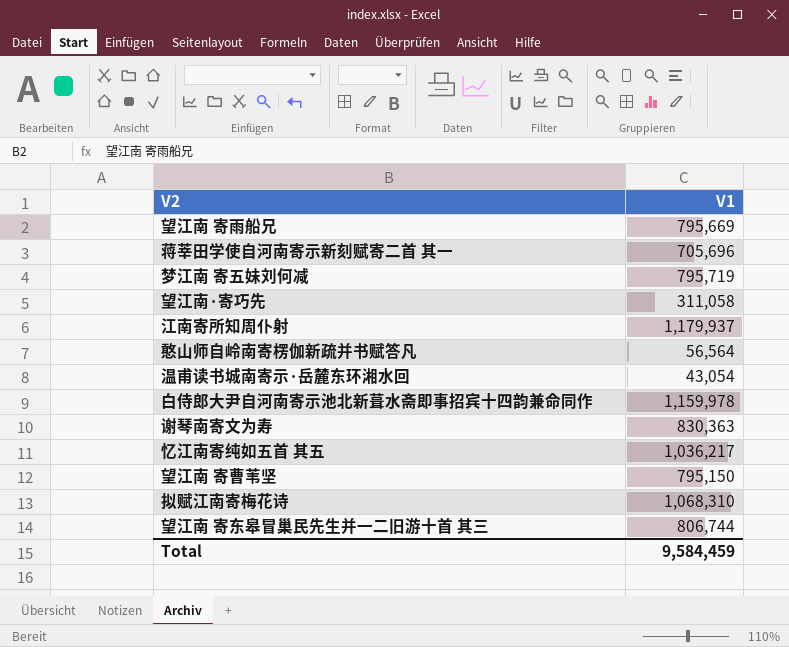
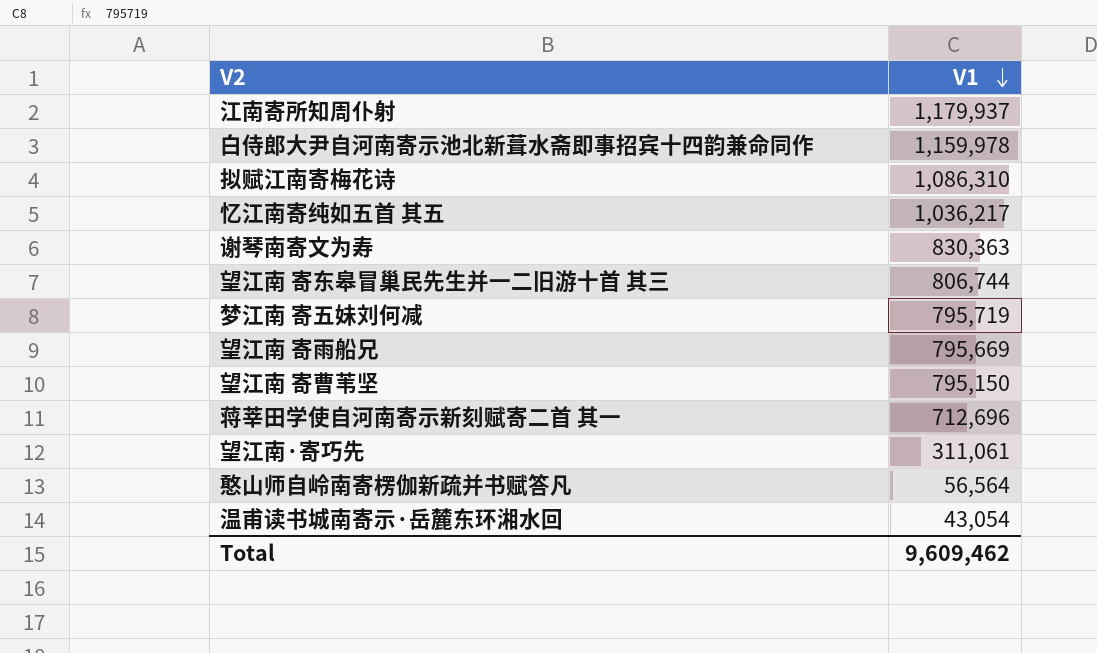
row order: none -> V1 descending
拟赋江南寄梅花诗 | V1: 1,068,310 -> 1,086,310
蒋莘田学使自河南寄示新刻赋寄二首 其一 | V1: 705,696 -> 712,696
望江南·寄巧先 | V1: 311,058 -> 311,061
Total | V1: 9,584,459 -> 9,609,462

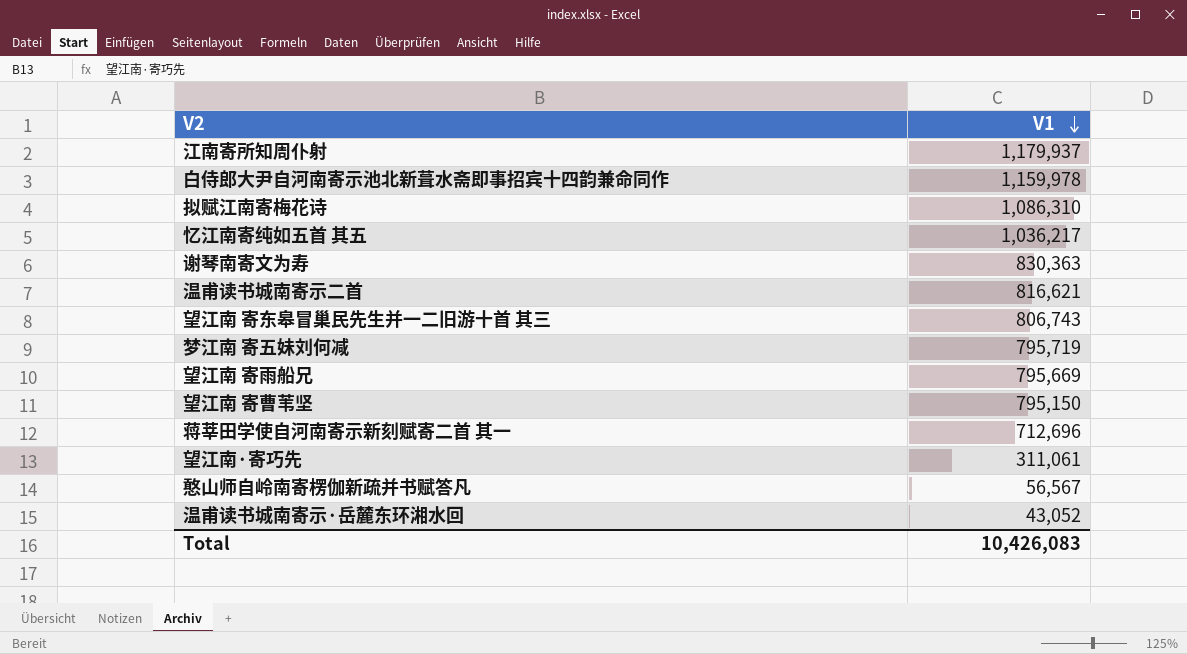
row 温甫读书城南寄示二首: none -> 816,621
望江南 寄东皋冒巢民先生并一二旧游十首 其三 | V1: 806,744 -> 806,743
憨山师自岭南寄楞伽新疏并书赋答凡 | V1: 56,564 -> 56,567
温甫读书城南寄示·岳麓东环湘水回 | V1: 43,054 -> 43,052
Total | V1: 9,609,462 -> 10,426,083

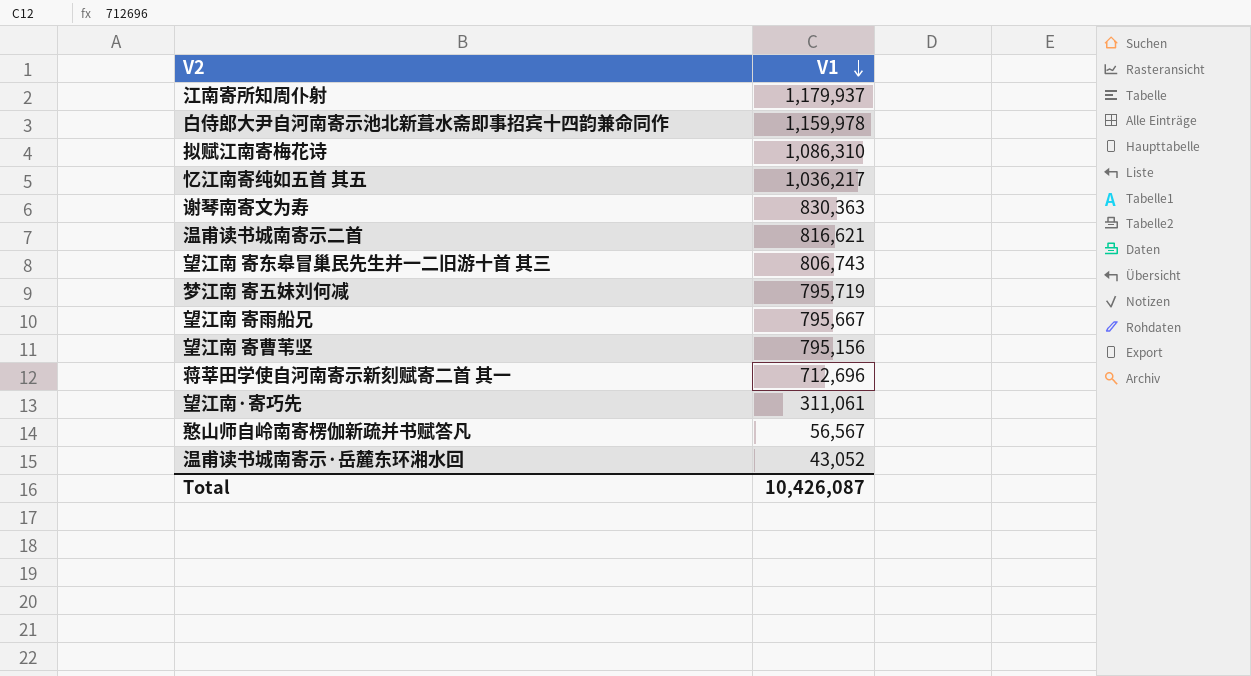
望江南 寄雨船兄 | V1: 795,669 -> 795,667
望江南 寄曹苇坚 | V1: 795,150 -> 795,156
Total | V1: 10,426,083 -> 10,426,087

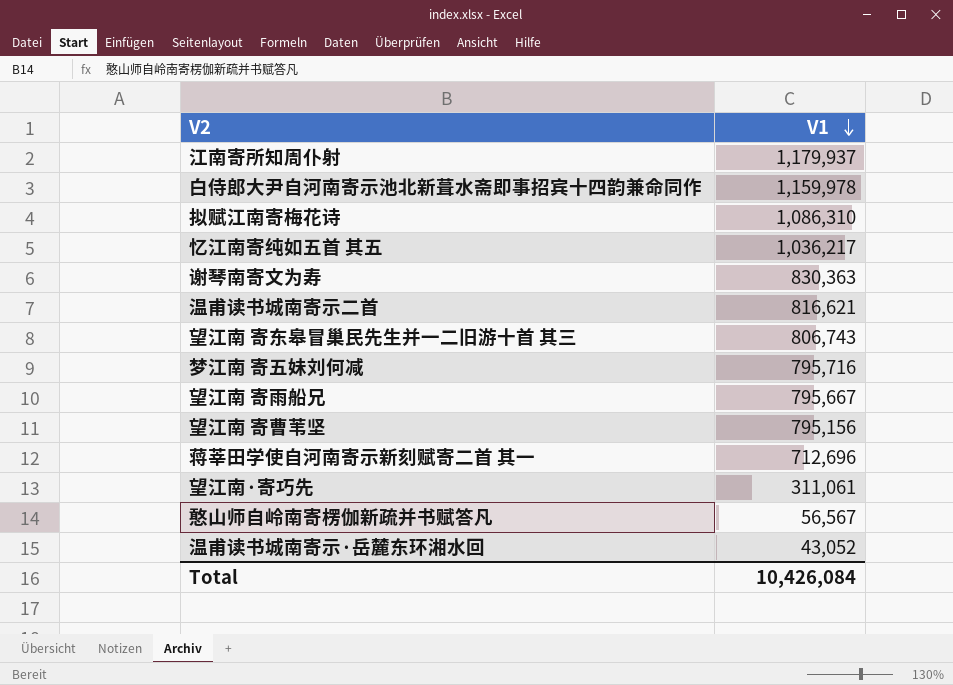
梦江南 寄五妹刘何减 | V1: 795,719 -> 795,716
Total | V1: 10,426,087 -> 10,426,084

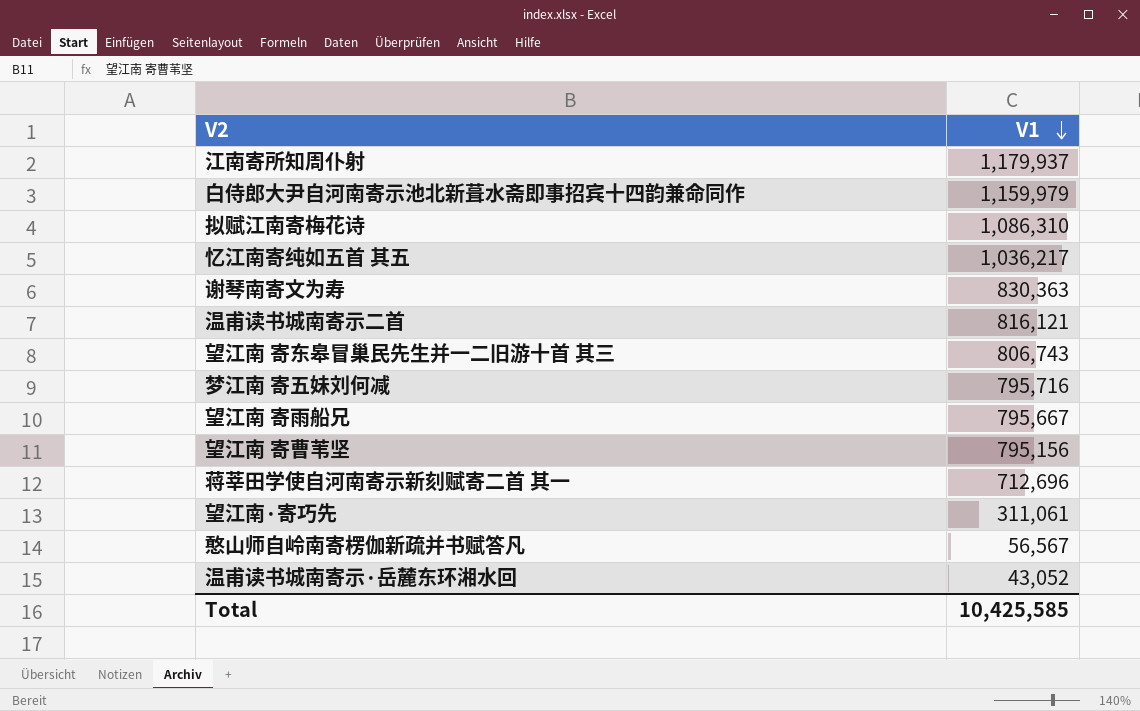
白侍郎大尹自河南寄示池北新葺水斋即事招宾十四韵兼命同作 | V1: 1,159,978 -> 1,159,979
温甫读书城南寄示二首 | V1: 816,621 -> 816,121
Total | V1: 10,426,084 -> 10,425,585

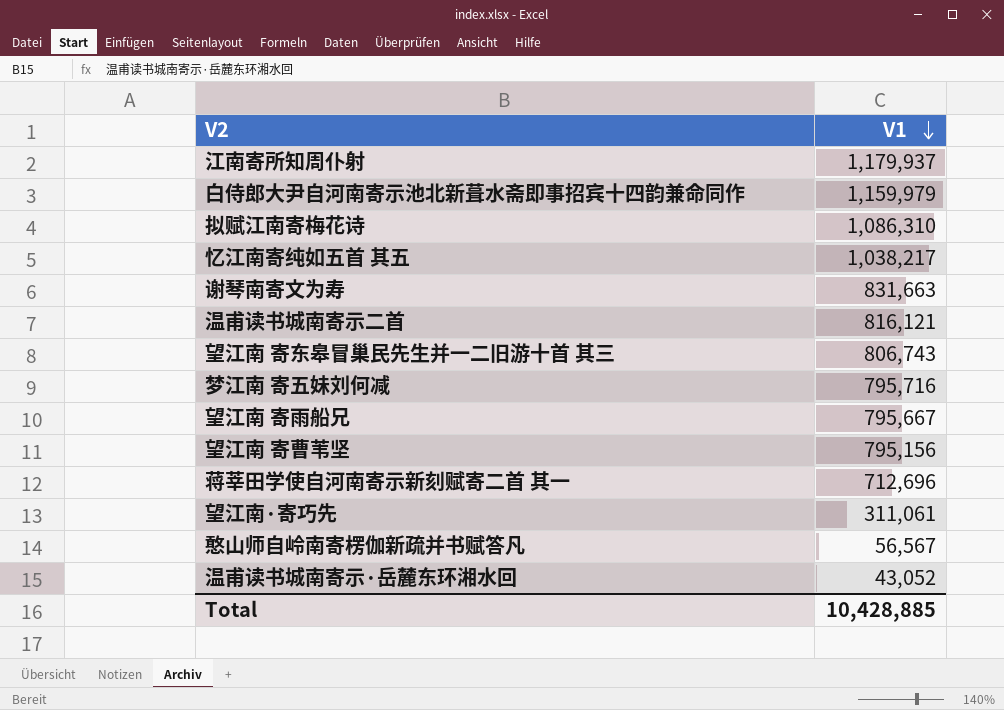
忆江南寄纯如五首 其五 | V1: 1,036,217 -> 1,038,217
谢琴南寄文为寿 | V1: 830,363 -> 831,663
Total | V1: 10,425,585 -> 10,428,885

